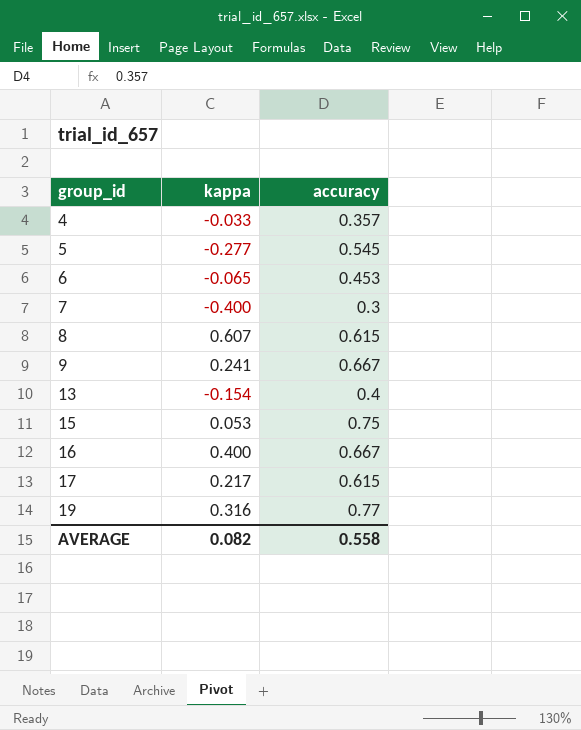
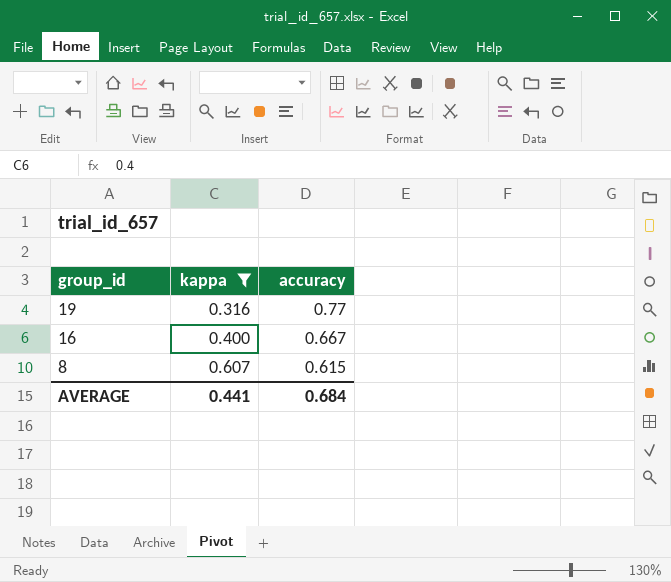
filter: none -> kappa >= 0.316
row order: group_id ascending -> group_id descending
AVERAGE | kappa: 0.082 -> 0.441
AVERAGE | accuracy: 0.558 -> 0.684

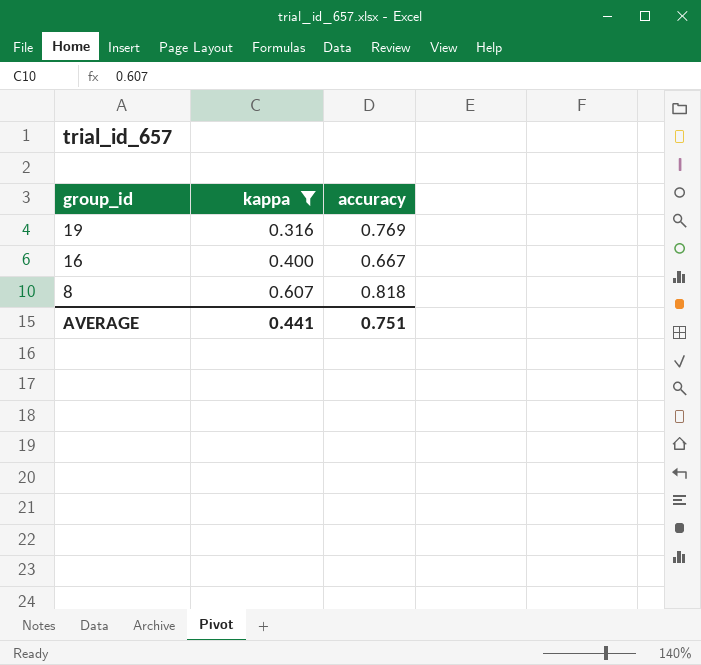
19 | accuracy: 0.77 -> 0.769
8 | accuracy: 0.615 -> 0.818
AVERAGE | accuracy: 0.684 -> 0.751

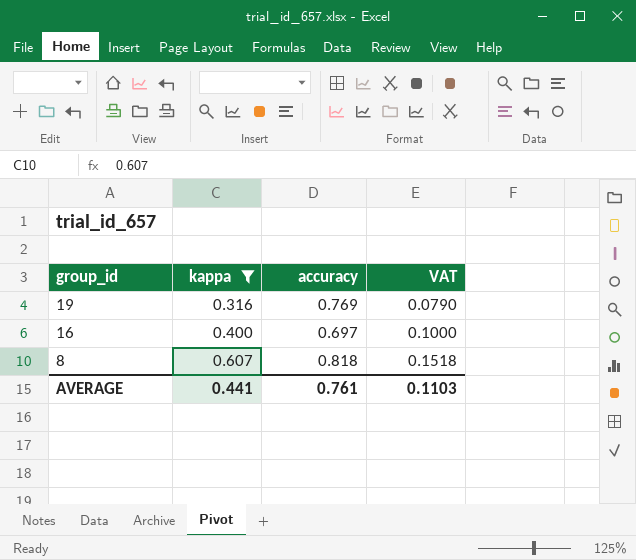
column VAT | formula: none -> [kappa] * 0.25
16 | accuracy: 0.667 -> 0.697
AVERAGE | accuracy: 0.751 -> 0.761

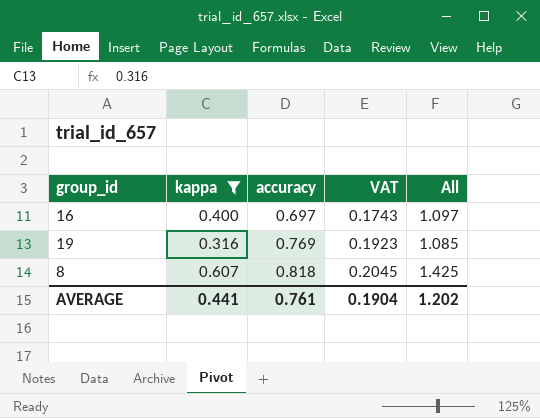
row order: group_id descending -> accuracy ascending
column VAT | formula: [kappa] * 0.25 -> [accuracy] * 0.25
column All | formula: none -> [kappa] + [accuracy]
AVERAGE | VAT: 0.1103 -> 0.1904

